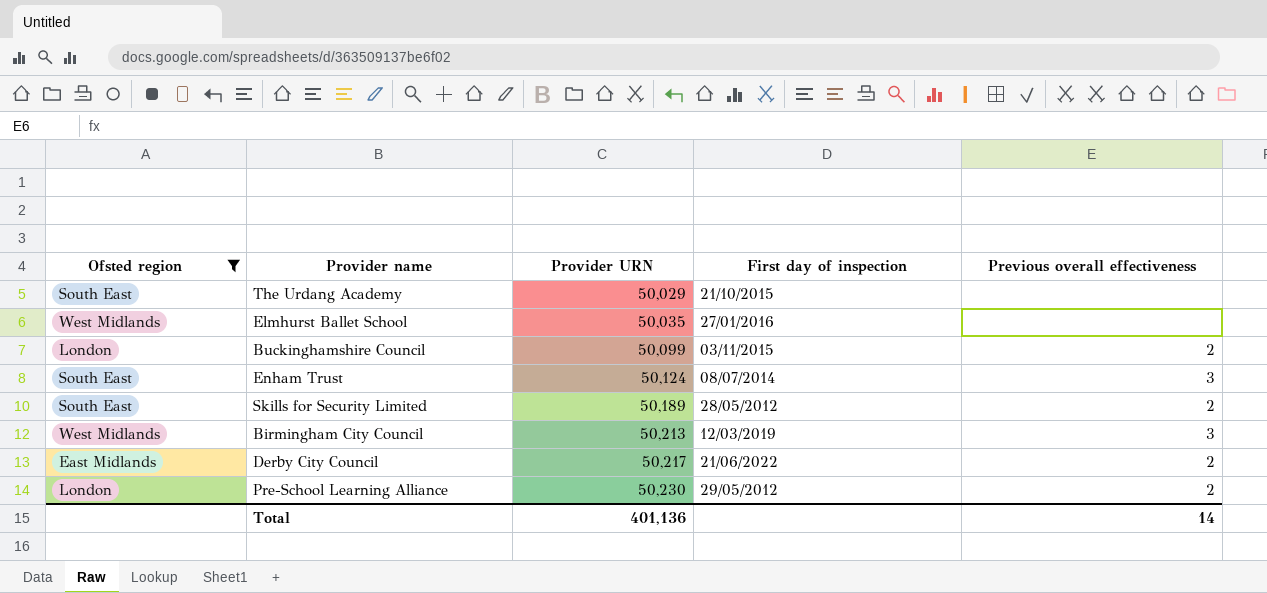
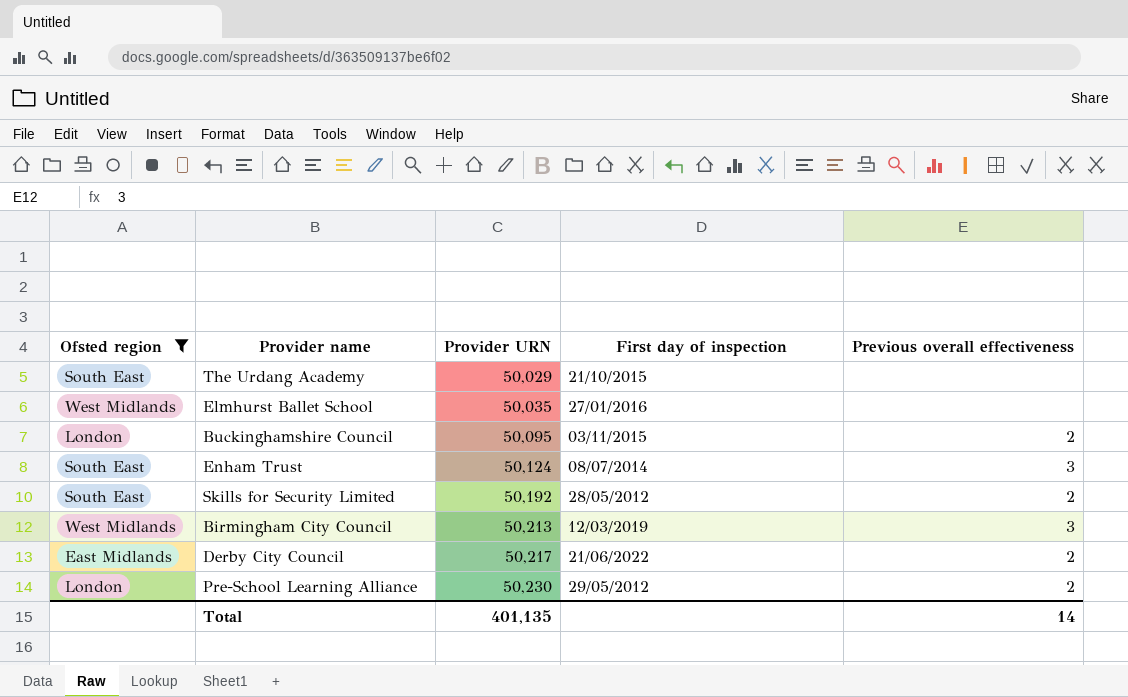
Buckinghamshire Council | Provider URN: 50,099 -> 50,095
Skills for Security Limited | Provider URN: 50,189 -> 50,192
Total | Provider URN: 401,136 -> 401,135

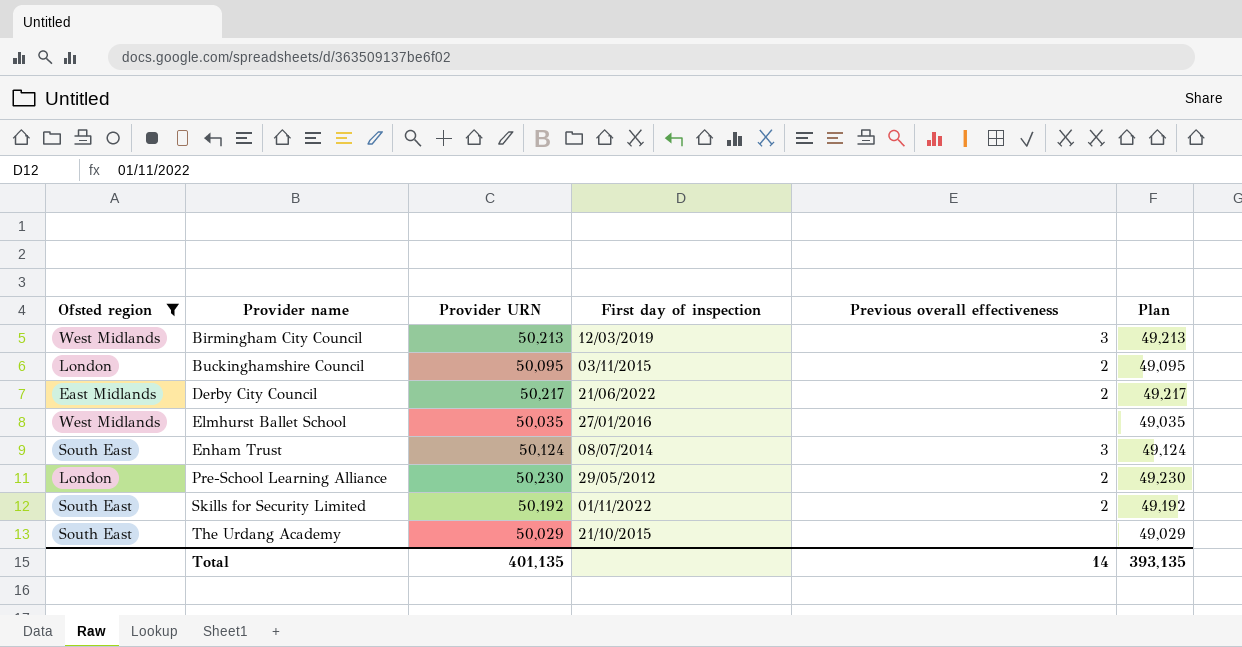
row order: Provider URN ascending -> Provider name ascending
column Plan | formula: none -> [Provider URN] - 1000
Skills for Security Limited | First day of inspection: 28/05/2012 -> 01/11/2022

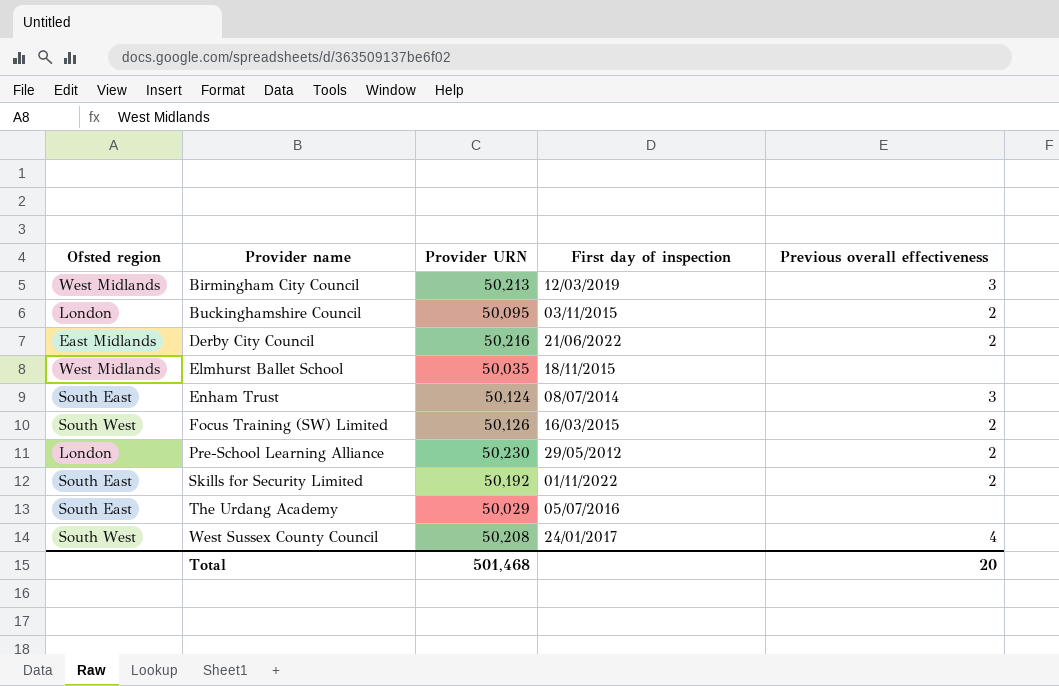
filter: Ofsted region != South West -> none
column Plan | formula: [Provider URN] - 1000 -> none
Derby City Council | Provider URN: 50,217 -> 50,216
Elmhurst Ballet School | First day of inspection: 27/01/2016 -> 18/11/2015
The Urdang Academy | First day of inspection: 21/10/2015 -> 05/07/2016
Total | Provider URN: 401,135 -> 501,468
Total | Previous overall effectiveness: 14 -> 20

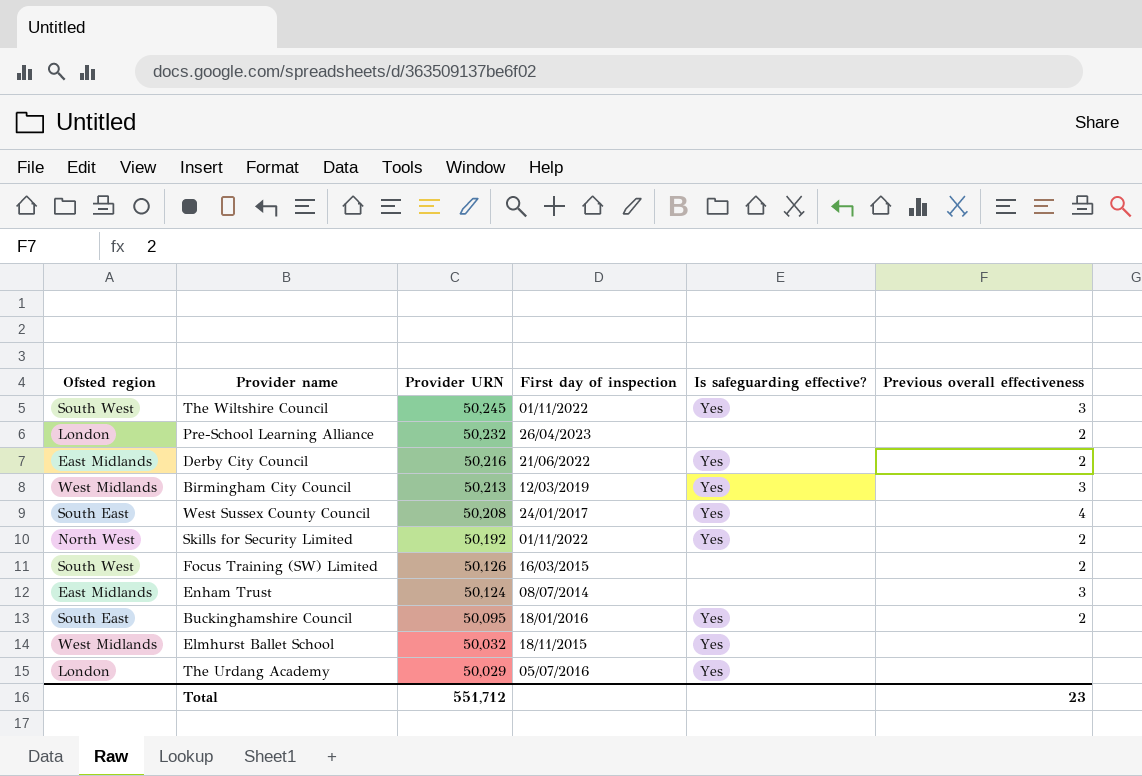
row order: Provider name ascending -> Provider URN descending
column Is safeguarding effective? | position: none -> 5
row The Wiltshire Council: none -> South West | 50,245 | 01/11/2022 | Yes | 3
Pre-School Learning Alliance | Provider URN: 50,230 -> 50,232
Pre-School Learning Alliance | First day of inspection: 29/05/2012 -> 26/04/2023
West Sussex County Council | Ofsted region: South West -> South East
Skills for Security Limited | Ofsted region: South East -> North West
Enham Trust | Ofsted region: South East -> East Midlands
Buckinghamshire Council | Ofsted region: London -> South East
Buckinghamshire Council | First day of inspection: 03/11/2015 -> 18/01/2016
Elmhurst Ballet School | Provider URN: 50,035 -> 50,032
The Urdang Academy | Ofsted region: South East -> London
Total | Provider URN: 501,468 -> 551,712
Total | Previous overall effectiveness: 20 -> 23

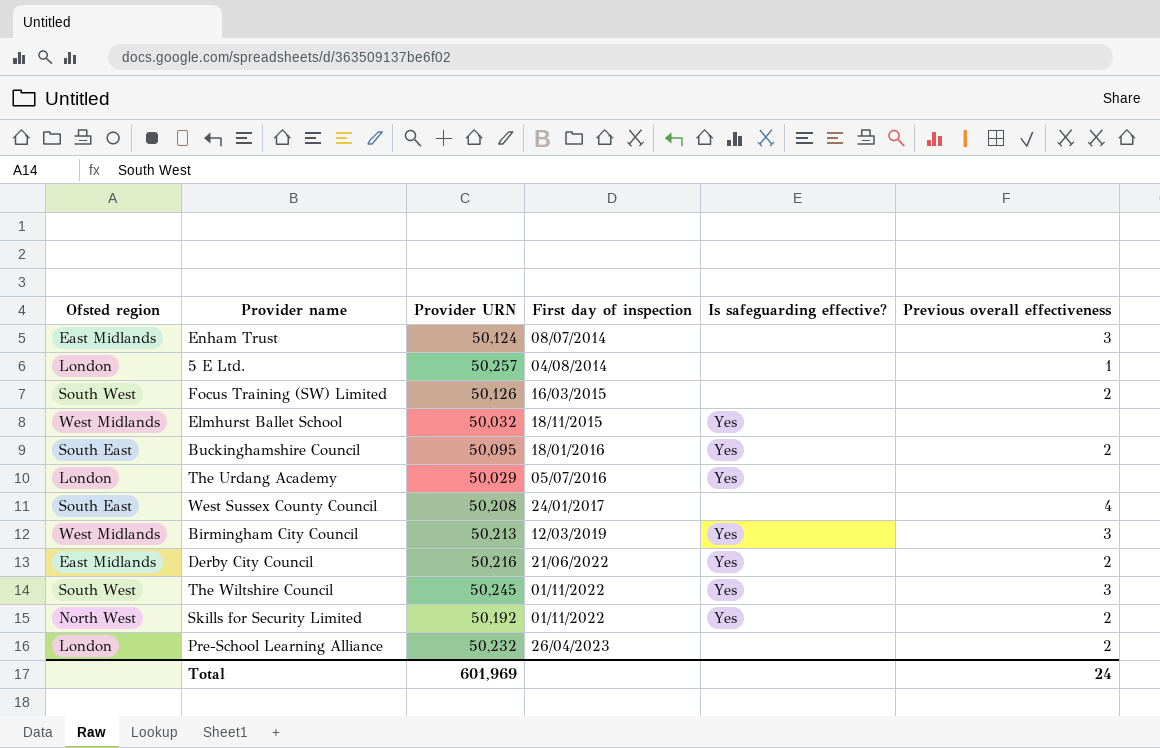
row order: Provider URN descending -> First day of inspection ascending
row 5 E Ltd.: none -> London | 50,257 | 04/08/2014 | none | 1
West Sussex County Council | Is safeguarding effective?: Yes -> none
Total | Provider URN: 551,712 -> 601,969
Total | Previous overall effectiveness: 23 -> 24

